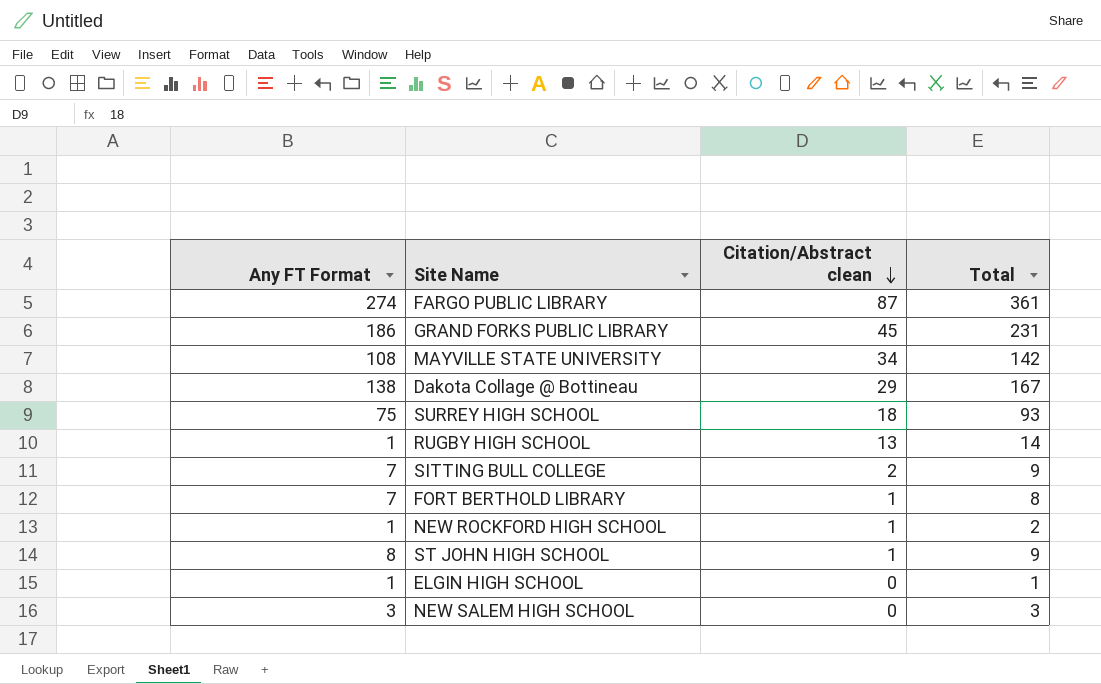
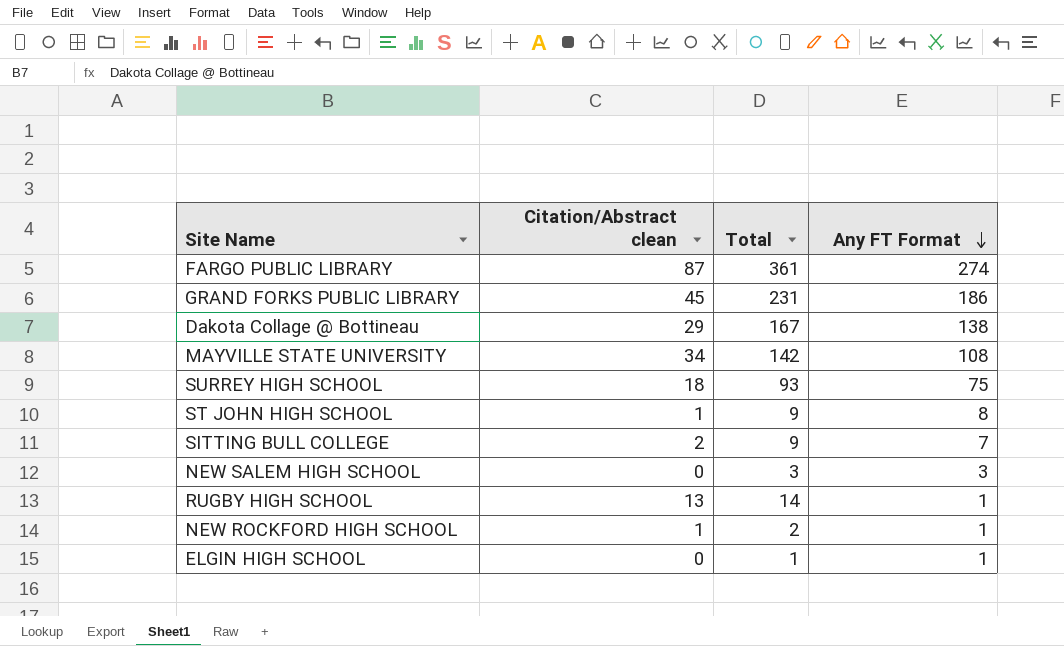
row order: Citation/Abstract clean descending -> Any FT Format descending
column Any FT Format | position: 1 -> 4
row FORT BERTHOLD LIBRARY: 7 | 1 | 8 -> none

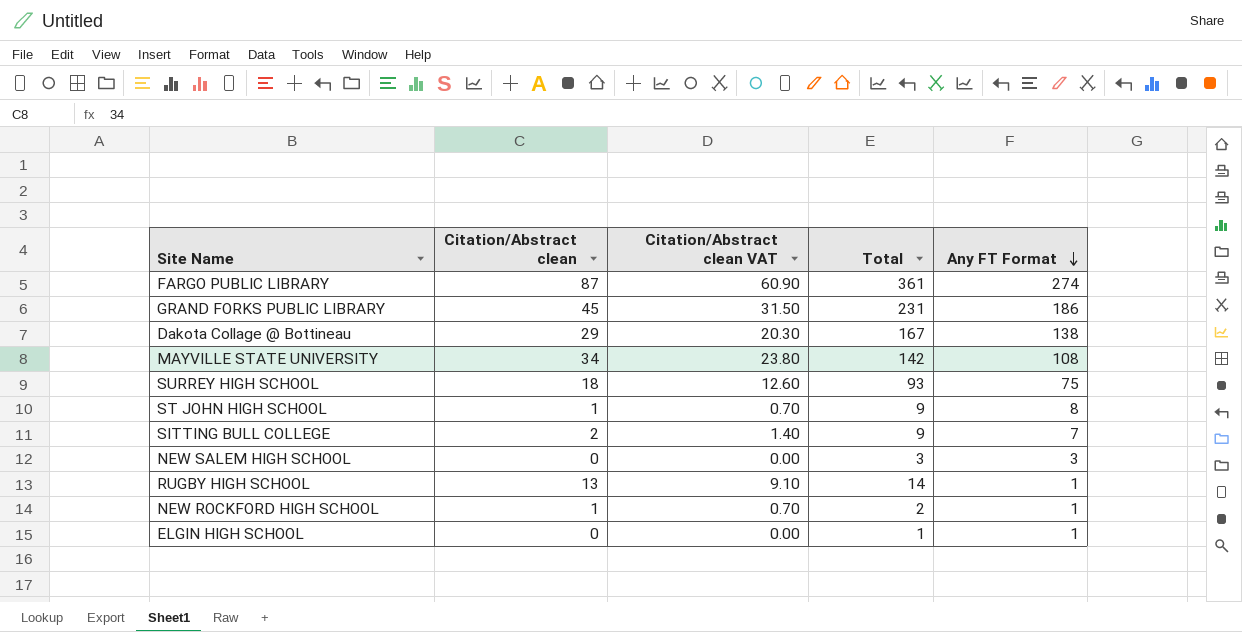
column Citation/Abstract clean VAT | formula: none -> [Citation/Abstract clean] * 0.7

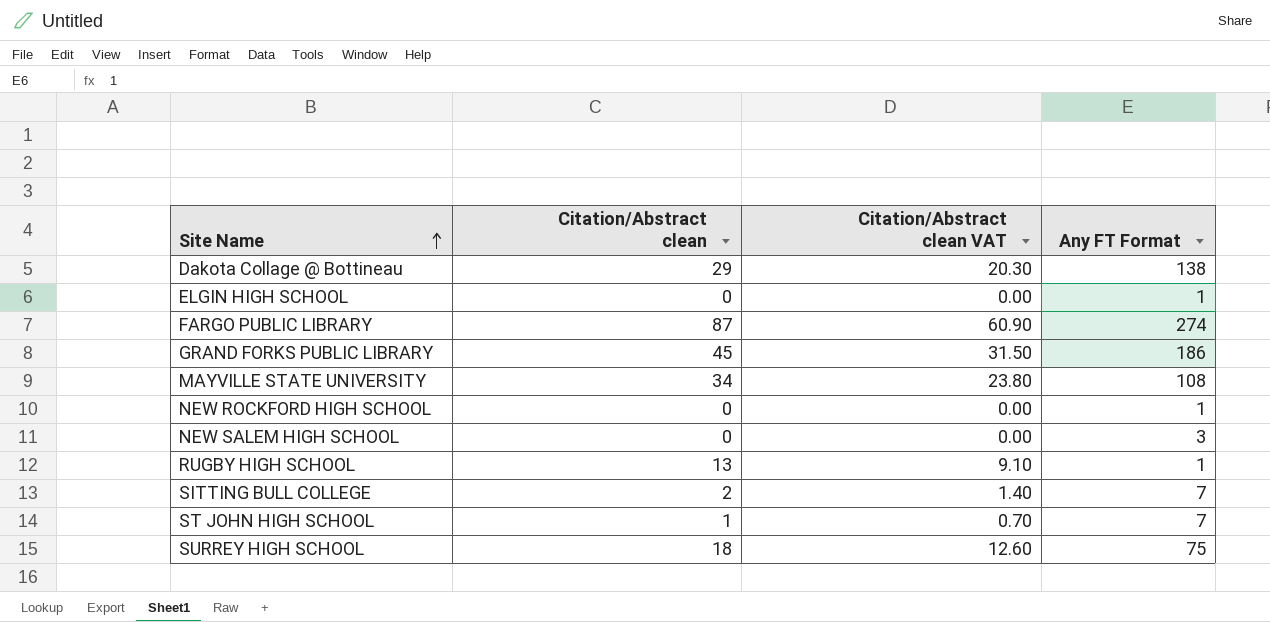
row order: Any FT Format descending -> Site Name ascending
column Total | formula: [Citation/Abstract clean] + [Any FT Format] -> none
NEW ROCKFORD HIGH SCHOOL | Citation/Abstract clean: 1 -> 0
NEW ROCKFORD HIGH SCHOOL | Citation/Abstract clean VAT: 0.70 -> 0.00
ST JOHN HIGH SCHOOL | Any FT Format: 8 -> 7

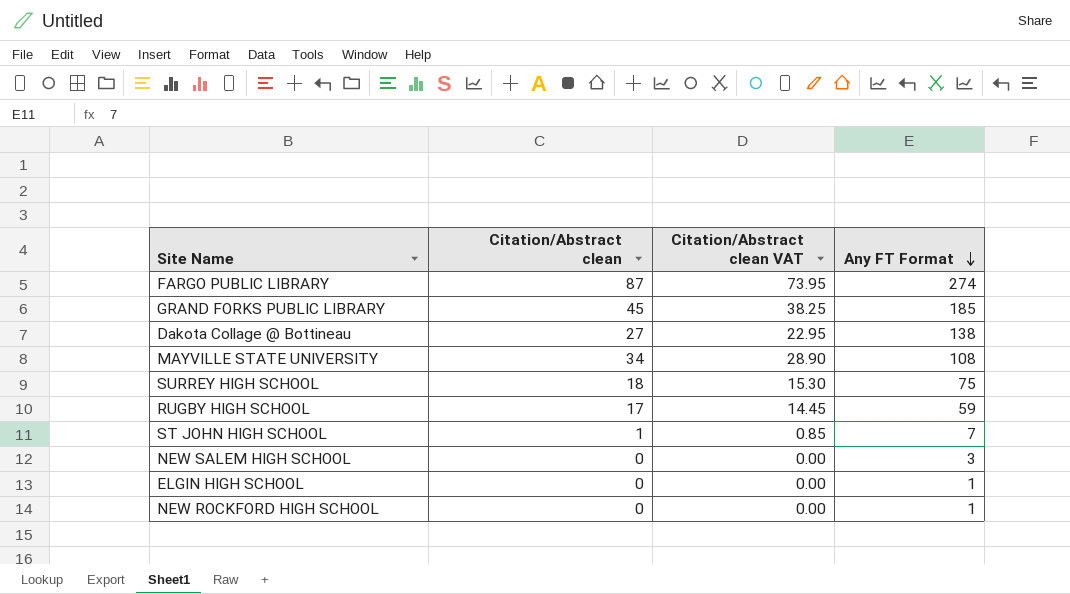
row order: Site Name ascending -> Any FT Format descending
column Citation/Abstract clean VAT | formula: [Citation/Abstract clean] * 0.7 -> [Citation/Abstract clean] * 0.85
row SITTING BULL COLLEGE: 2 | 1.40 | 7 -> none
GRAND FORKS PUBLIC LIBRARY | Any FT Format: 186 -> 185
Dakota Collage @ Bottineau | Citation/Abstract clean: 29 -> 27
RUGBY HIGH SCHOOL | Citation/Abstract clean: 13 -> 17
RUGBY HIGH SCHOOL | Any FT Format: 1 -> 59

